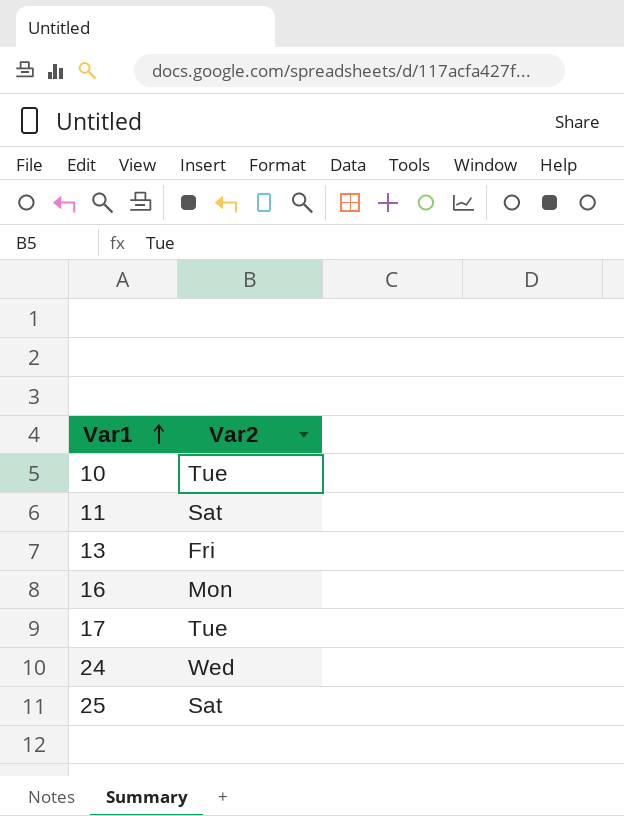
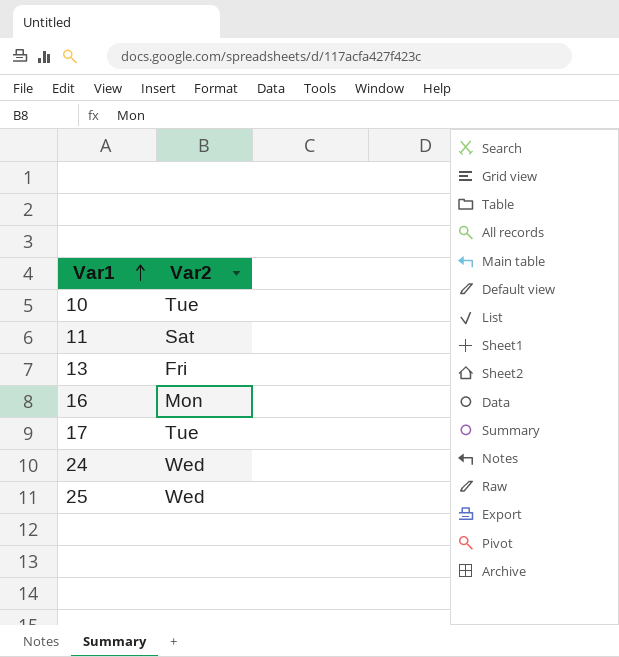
25 | Var2: Sat -> Wed

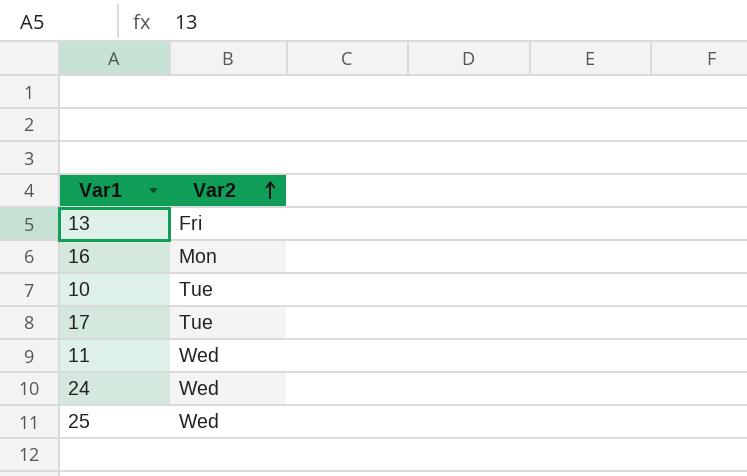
row order: Var1 ascending -> Var2 ascending
11 | Var2: Sat -> Wed

